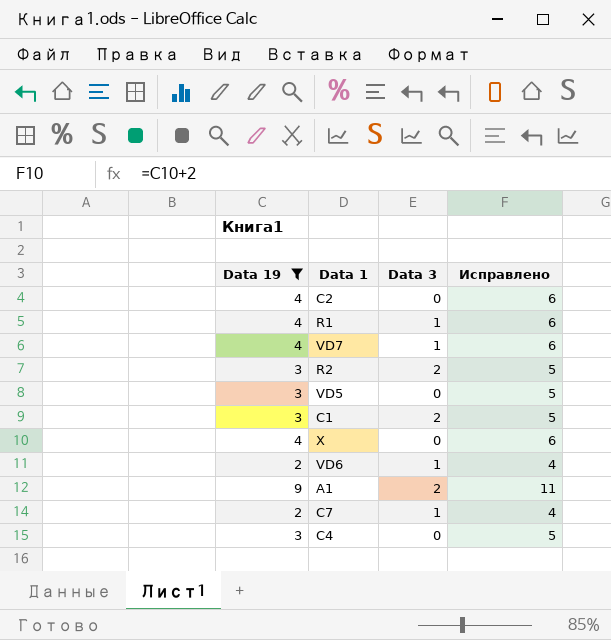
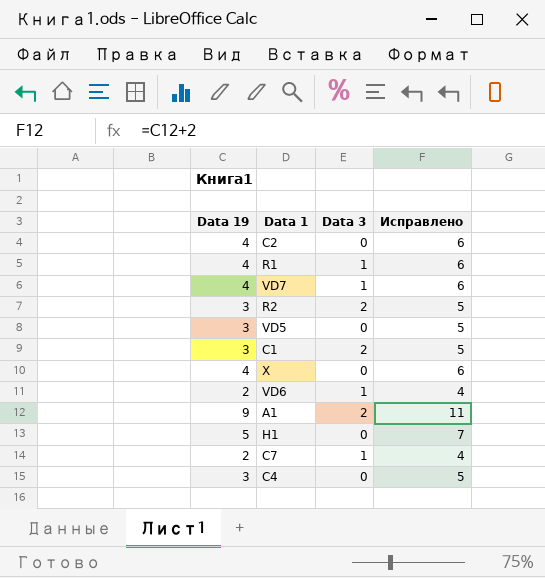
filter: Data 19 != 5 -> none

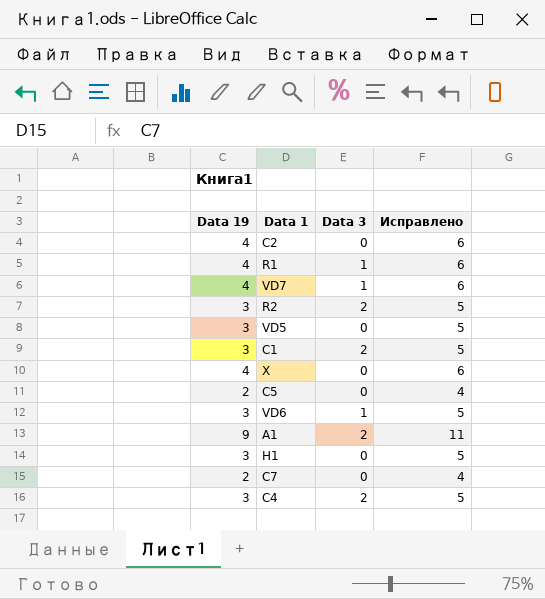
row C5: none -> 2 | 0 | 4
VD6 | Data 19: 2 -> 3
VD6 | Исправлено: 4 -> 5
H1 | Data 19: 5 -> 3
H1 | Исправлено: 7 -> 5
C7 | Data 3: 1 -> 0
C4 | Data 3: 0 -> 2

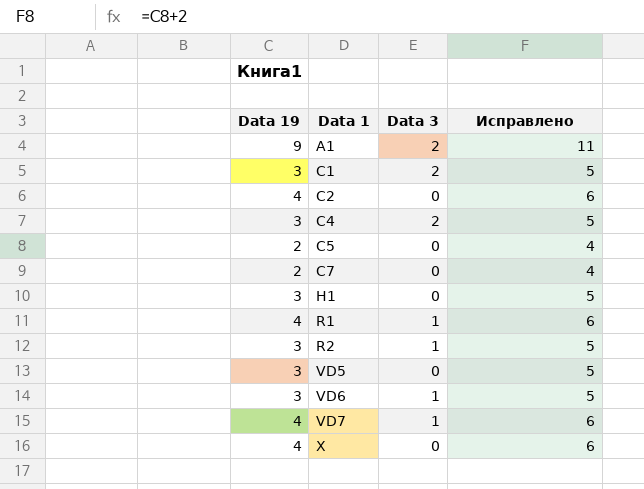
row order: none -> Data 1 ascending
R2 | Data 3: 2 -> 1

